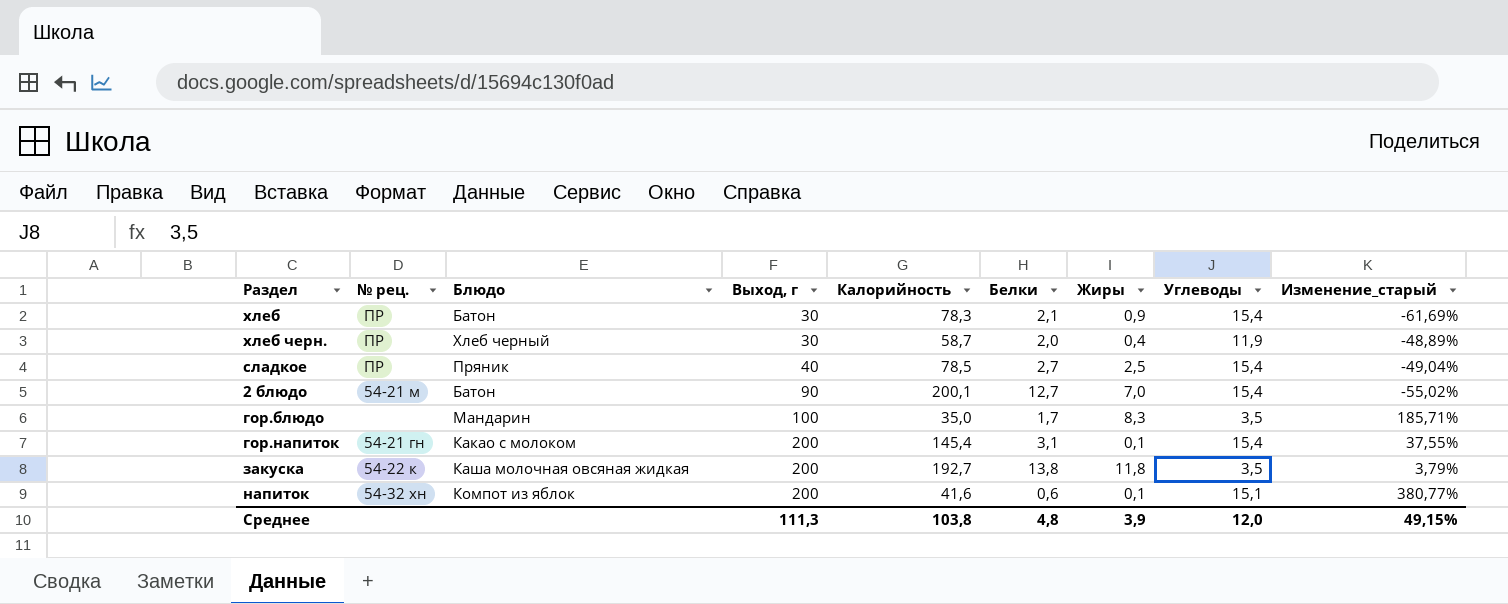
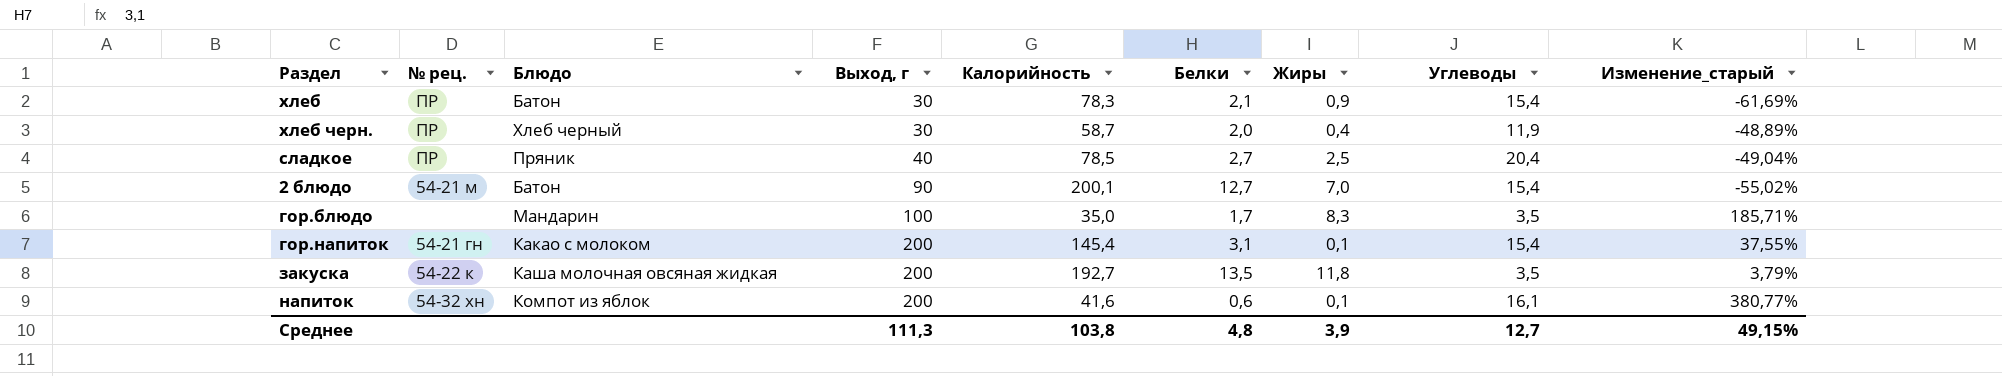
сладкое | Углеводы: 15,4 -> 20,4
закуска | Белки: 13,8 -> 13,5
напиток | Углеводы: 15,1 -> 16,1
Среднее | Углеводы: 12,0 -> 12,7

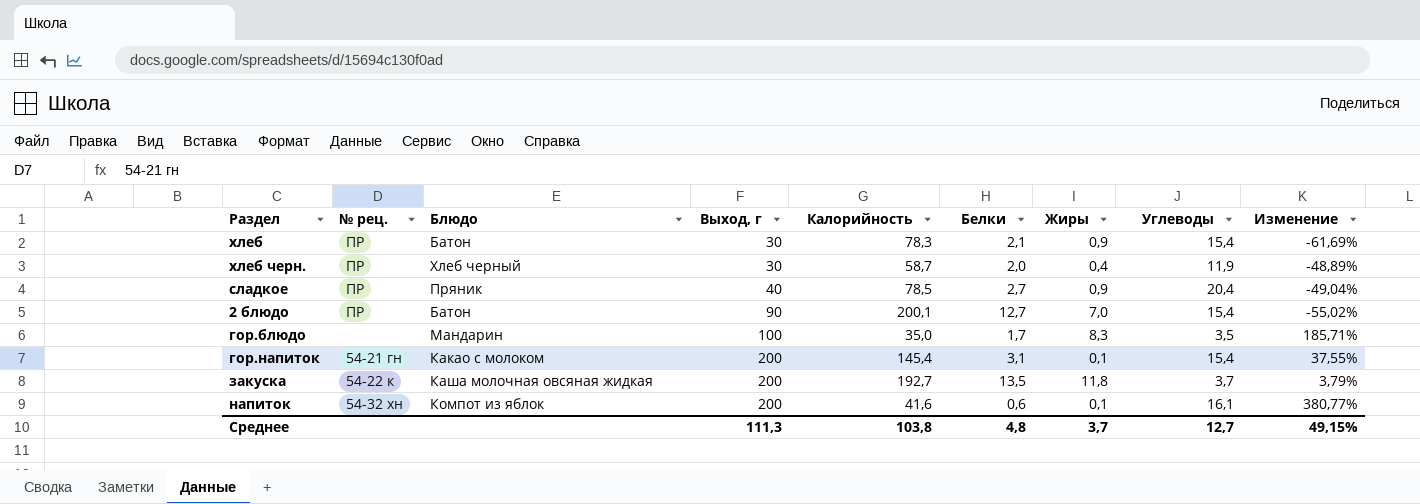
column name: Изменение_старый -> Изменение
сладкое | Жиры: 2,5 -> 0,9
2 блюдо | № рец.: 54-21 м -> ПР
закуска | Углеводы: 3,5 -> 3,7
Среднее | Жиры: 3,9 -> 3,7

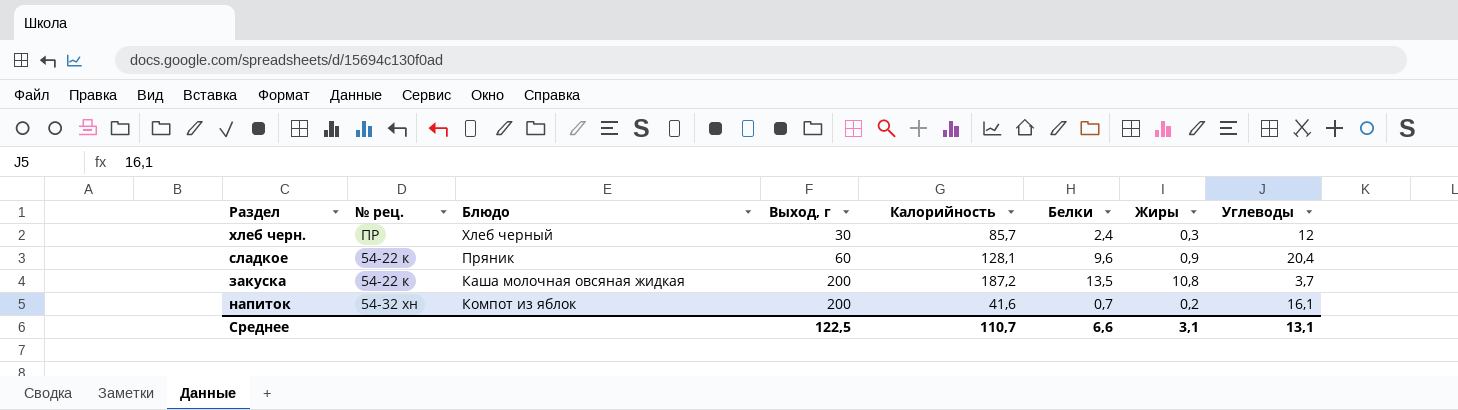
column Изменение | formula: ([Выход, г] - [Калорийность]) / [Калорийность] -> none
row хлеб: ПР | Батон | 30 | 78,3 | 2,1 | 0,9 | 15,4 | -61,69% -> none
row 2 блюдо: ПР | Батон | 90 | 200,1 | 12,7 | 7,0 | 15,4 | -55,02% -> none
row гор.блюдо: none | Мандарин | 100 | 35,0 | 1,7 | 8,3 | 3,5 | 185,71% -> none
row гор.напиток: 54-21 гн | Какао с молоком | 200 | 145,4 | 3,1 | 0,1 | 15,4 | 37,55% -> none
хлеб черн. | Калорийность: 58,7 -> 85,7
хлеб черн. | Белки: 2,0 -> 2,4
хлеб черн. | Жиры: 0,4 -> 0,3
хлеб черн. | Углеводы: 11,9 -> 12
сладкое | № рец.: ПР -> 54-22 к
сладкое | Выход, г: 40 -> 60
сладкое | Калорийность: 78,5 -> 128,1
сладкое | Белки: 2,7 -> 9,6
закуска | Калорийность: 192,7 -> 187,2
закуска | Жиры: 11,8 -> 10,8
напиток | Белки: 0,6 -> 0,7
напиток | Жиры: 0,1 -> 0,2
Среднее | Выход, г: 111,3 -> 122,5
Среднее | Калорийность: 103,8 -> 110,7
Среднее | Белки: 4,8 -> 6,6
Среднее | Жиры: 3,7 -> 3,1
Среднее | Углеводы: 12,7 -> 13,1

